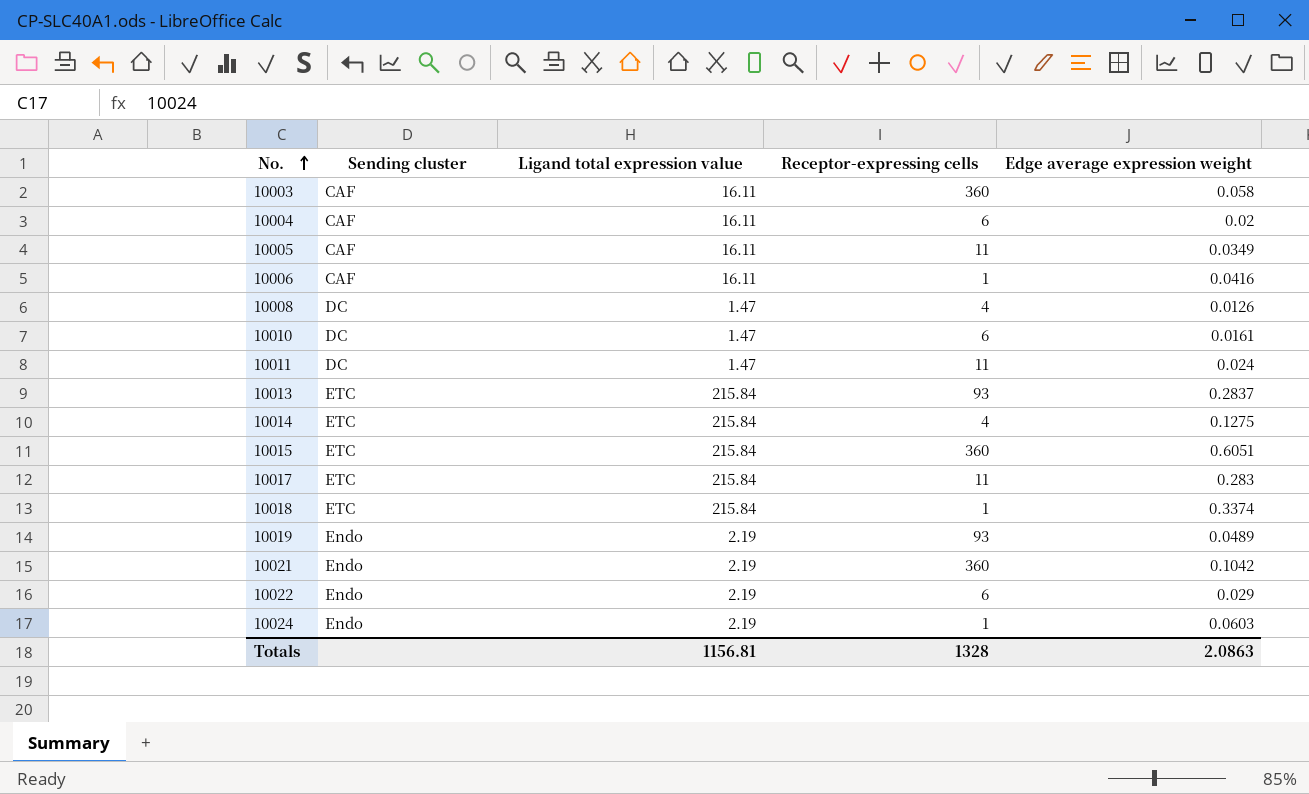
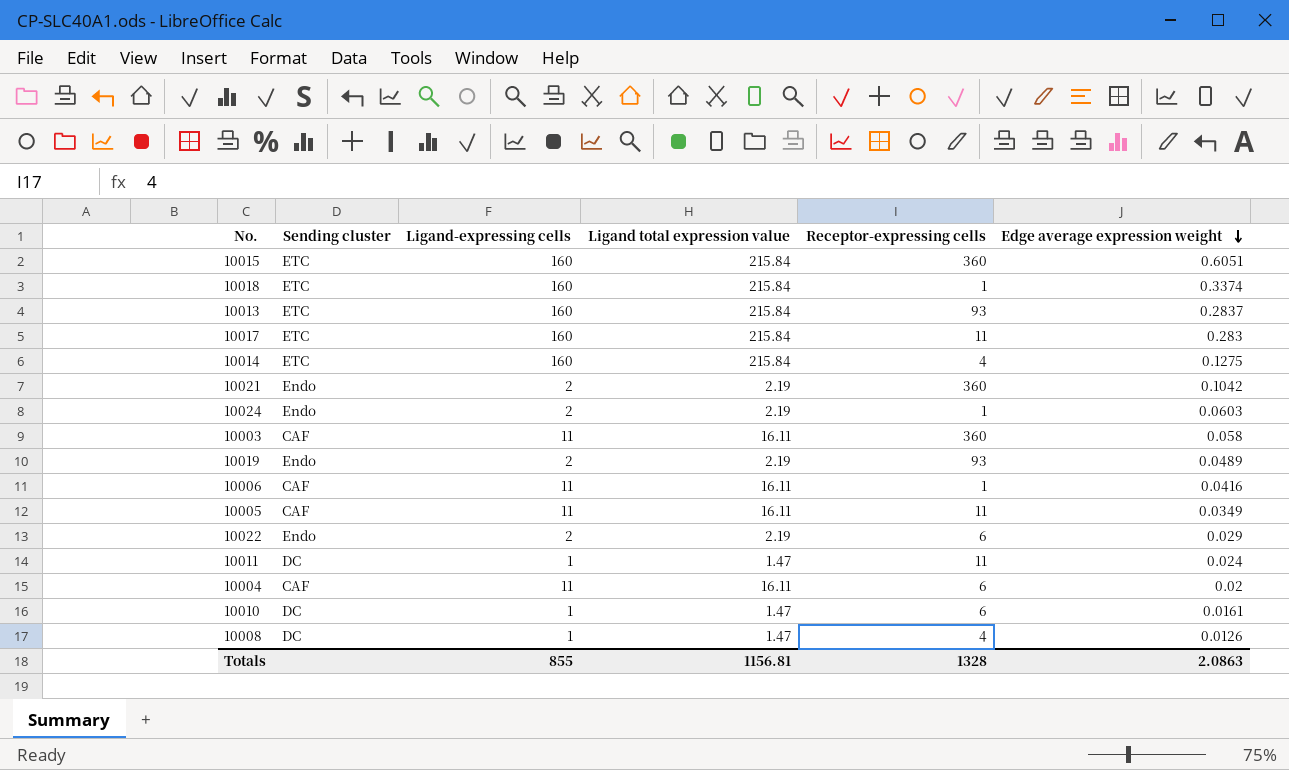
row order: No. ascending -> Edge average expression weight descending
column Ligand-expressing cells | position: none -> 3

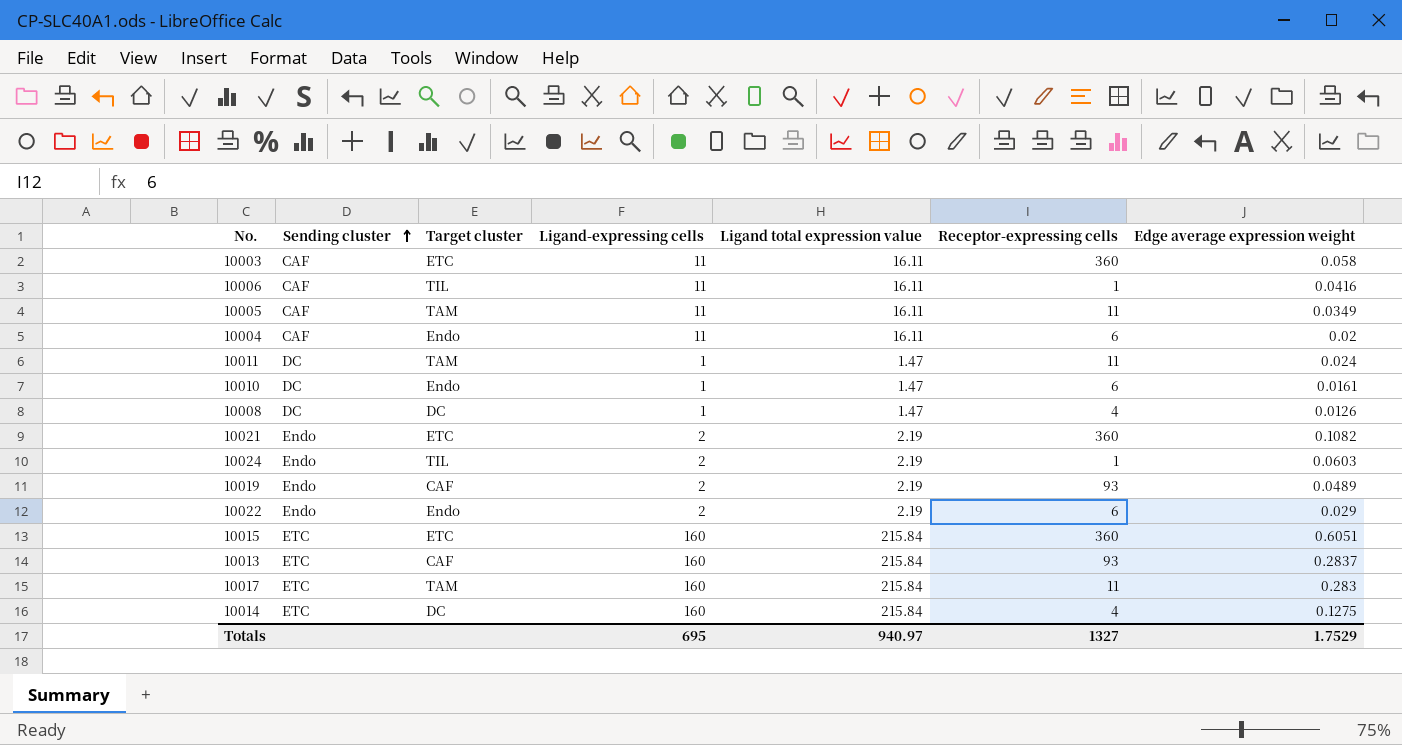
row order: Edge average expression weight descending -> Sending cluster ascending
column Target cluster | position: none -> 3
row 10018: ETC | 160 | 215.84 | 1 | 0.3374 -> none
10021 | Edge average expression weight: 0.1042 -> 0.1082
Totals | Ligand-expressing cells: 855 -> 695
Totals | Ligand total expression value: 1156.81 -> 940.97
Totals | Receptor-expressing cells: 1328 -> 1327
Totals | Edge average expression weight: 2.0863 -> 1.7529

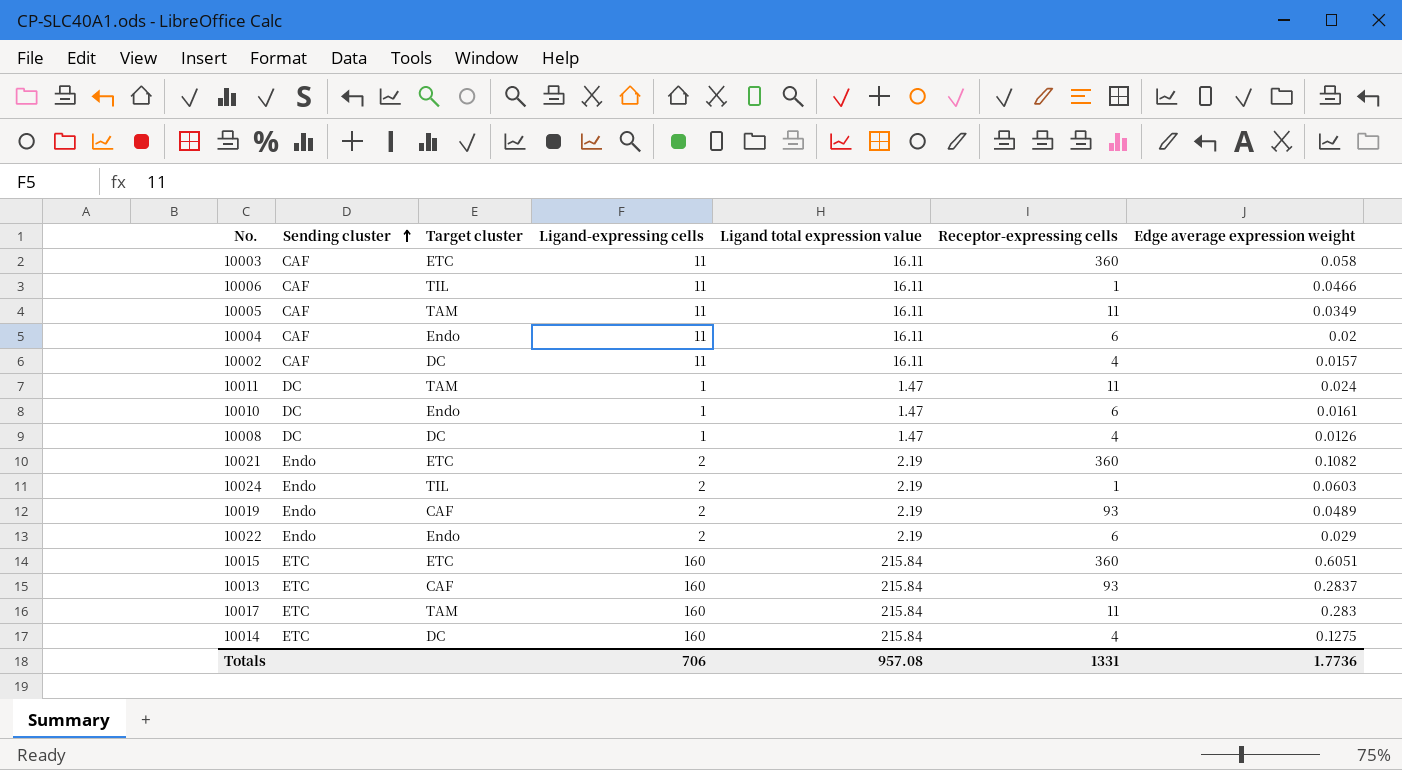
10006 | Edge average expression weight: 0.0416 -> 0.0466
row 10002: none -> CAF | DC | 11 | 16.11 | 4 | 0.0157
Totals | Ligand-expressing cells: 695 -> 706
Totals | Ligand total expression value: 940.97 -> 957.08
Totals | Receptor-expressing cells: 1327 -> 1331
Totals | Edge average expression weight: 1.7529 -> 1.7736

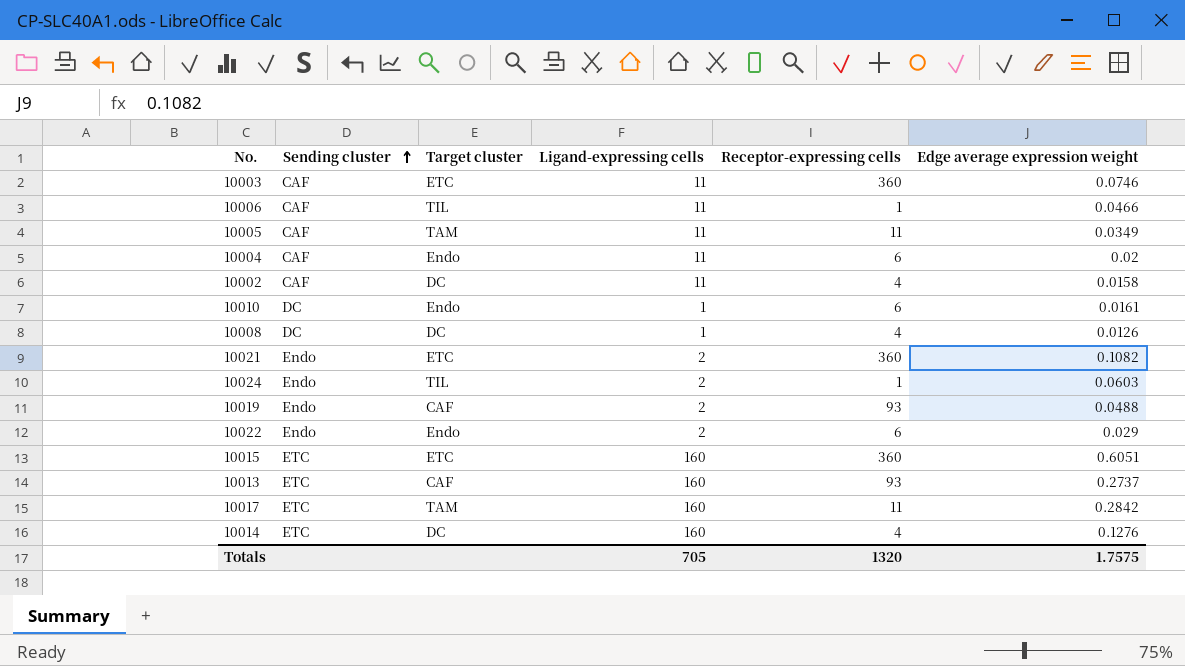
column Ligand total expression value | position: 5 -> none
row 10011: DC | TAM | 1 | 1.47 | 11 | 0.024 -> none
10003 | Edge average expression weight: 0.058 -> 0.0746
10002 | Edge average expression weight: 0.0157 -> 0.0158
10019 | Edge average expression weight: 0.0489 -> 0.0488
10013 | Edge average expression weight: 0.2837 -> 0.2737
10017 | Edge average expression weight: 0.283 -> 0.2842
10014 | Edge average expression weight: 0.1275 -> 0.1276
Totals | Ligand-expressing cells: 706 -> 705
Totals | Receptor-expressing cells: 1331 -> 1320
Totals | Edge average expression weight: 1.7736 -> 1.7575

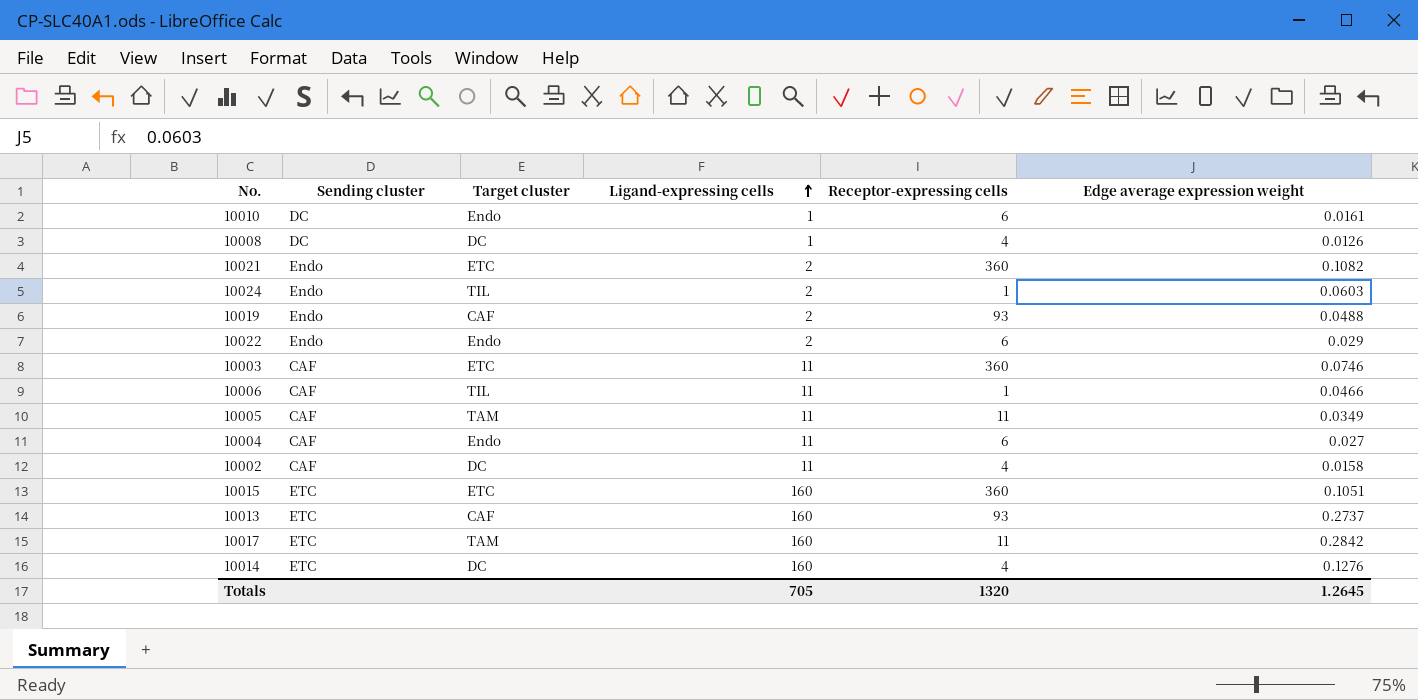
row order: Sending cluster ascending -> Ligand-expressing cells ascending
10004 | Edge average expression weight: 0.02 -> 0.027
10015 | Edge average expression weight: 0.6051 -> 0.1051
Totals | Edge average expression weight: 1.7575 -> 1.2645

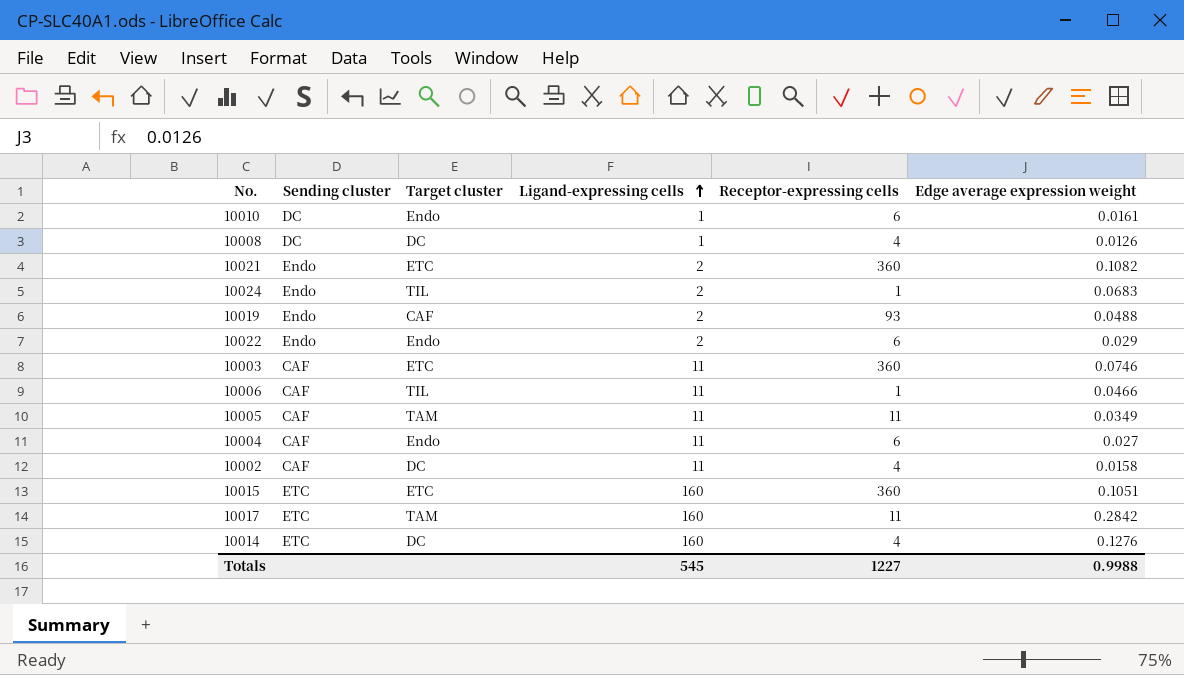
row 10013: ETC | CAF | 160 | 93 | 0.2737 -> none
10024 | Edge average expression weight: 0.0603 -> 0.0683
Totals | Ligand-expressing cells: 705 -> 545
Totals | Receptor-expressing cells: 1320 -> 1227
Totals | Edge average expression weight: 1.2645 -> 0.9988

